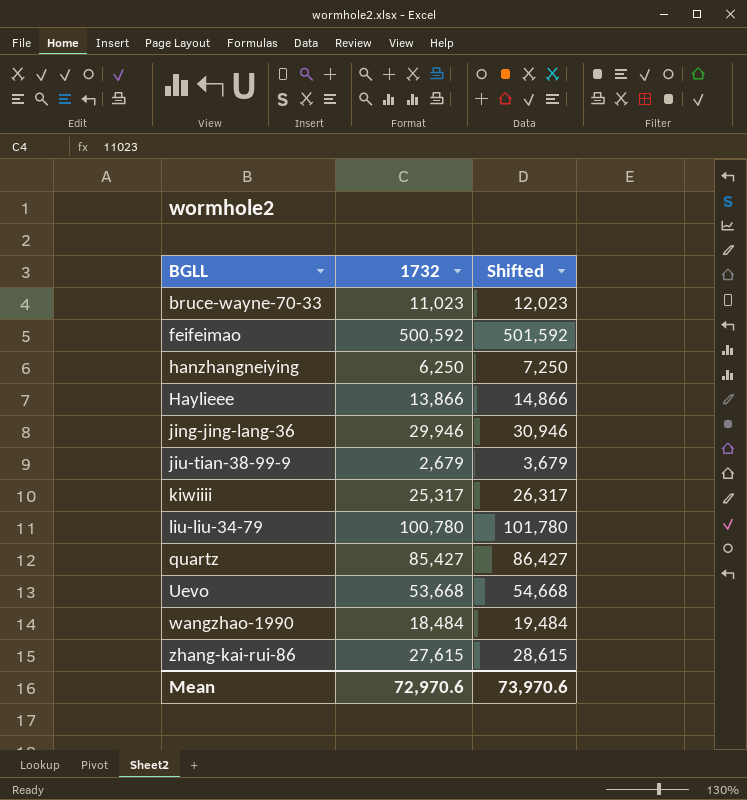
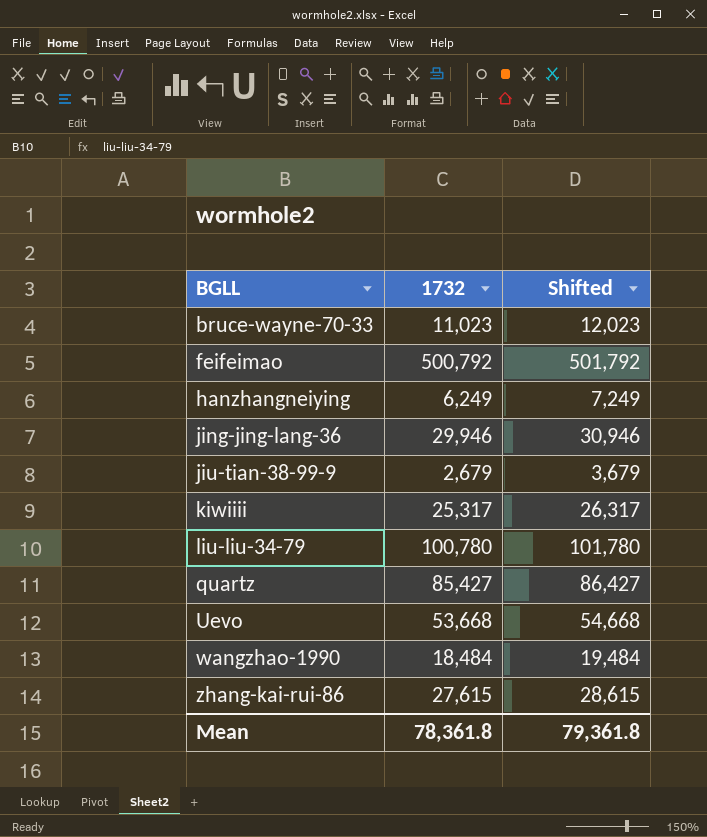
row Haylieee: 13,866 | 14,866 -> none
feifeimao | 1732: 500,592 -> 500,792
feifeimao | Shifted: 501,592 -> 501,792
hanzhangneiying | 1732: 6,250 -> 6,249
hanzhangneiying | Shifted: 7,250 -> 7,249
Mean | 1732: 72,970.6 -> 78,361.8
Mean | Shifted: 73,970.6 -> 79,361.8

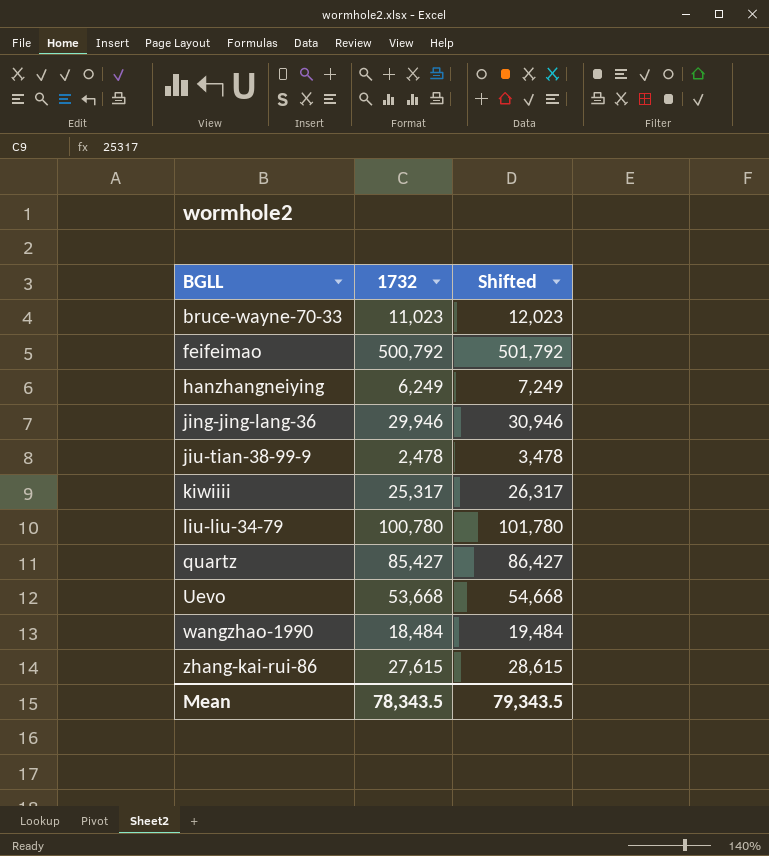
jiu-tian-38-99-9 | 1732: 2,679 -> 2,478
jiu-tian-38-99-9 | Shifted: 3,679 -> 3,478
Mean | 1732: 78,361.8 -> 78,343.5
Mean | Shifted: 79,361.8 -> 79,343.5

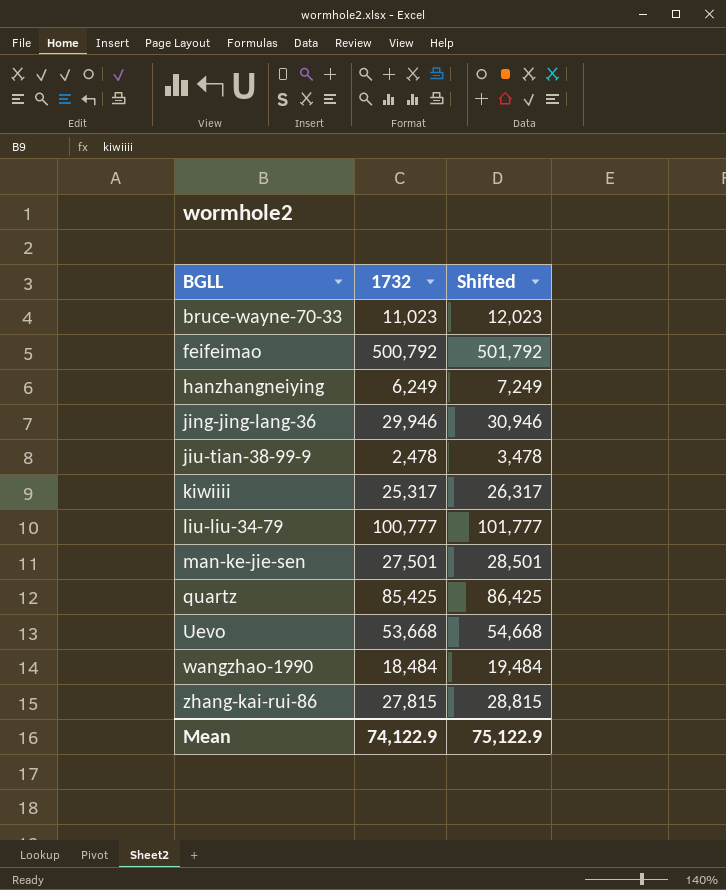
liu-liu-34-79 | 1732: 100,780 -> 100,777
liu-liu-34-79 | Shifted: 101,780 -> 101,777
row man-ke-jie-sen: none -> 27,501 | 28,501
quartz | 1732: 85,427 -> 85,425
quartz | Shifted: 86,427 -> 86,425
zhang-kai-rui-86 | 1732: 27,615 -> 27,815
zhang-kai-rui-86 | Shifted: 28,615 -> 28,815
Mean | 1732: 78,343.5 -> 74,122.9
Mean | Shifted: 79,343.5 -> 75,122.9

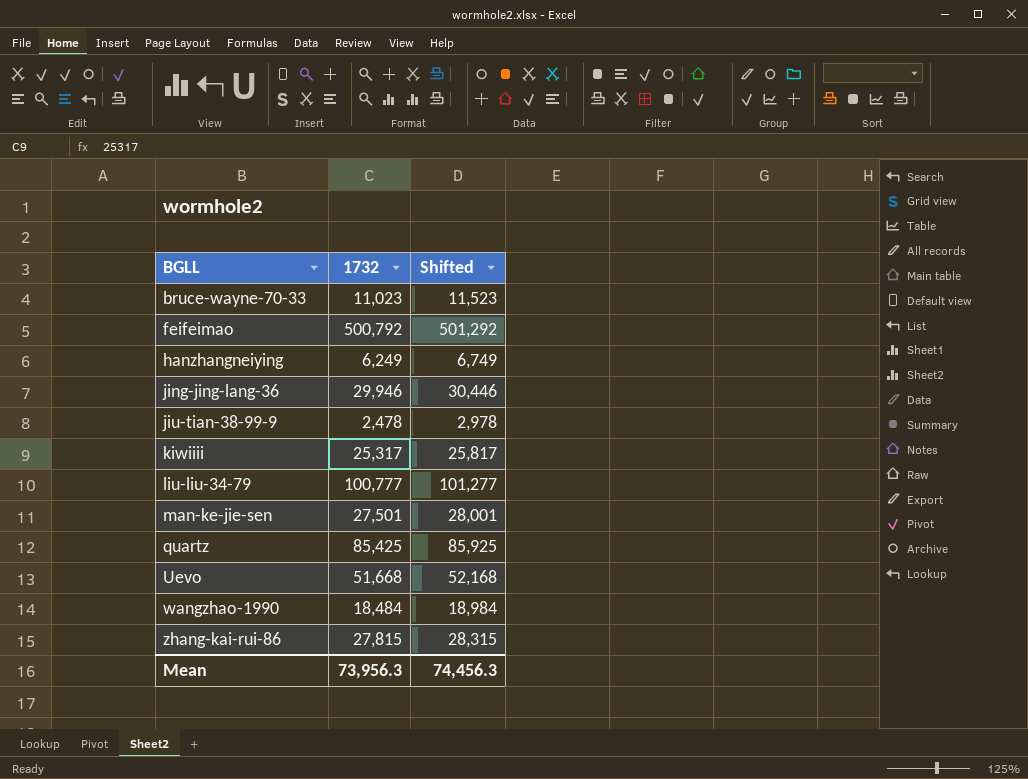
column Shifted | formula: [1732] + 1000 -> [1732] + 500
Uevo | 1732: 53,668 -> 51,668
Mean | 1732: 74,122.9 -> 73,956.3
Mean | Shifted: 75,122.9 -> 74,456.3

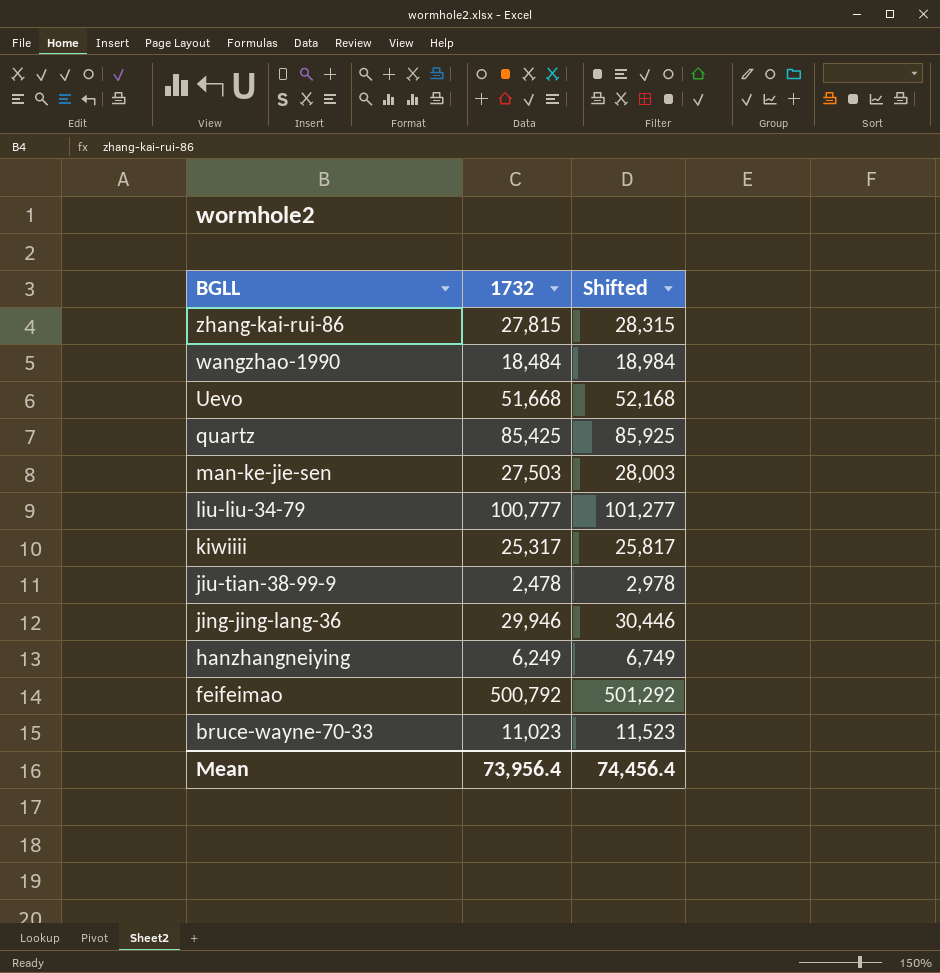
row order: BGLL ascending -> BGLL descending
man-ke-jie-sen | 1732: 27,501 -> 27,503
man-ke-jie-sen | Shifted: 28,001 -> 28,003
Mean | 1732: 73,956.3 -> 73,956.4
Mean | Shifted: 74,456.3 -> 74,456.4

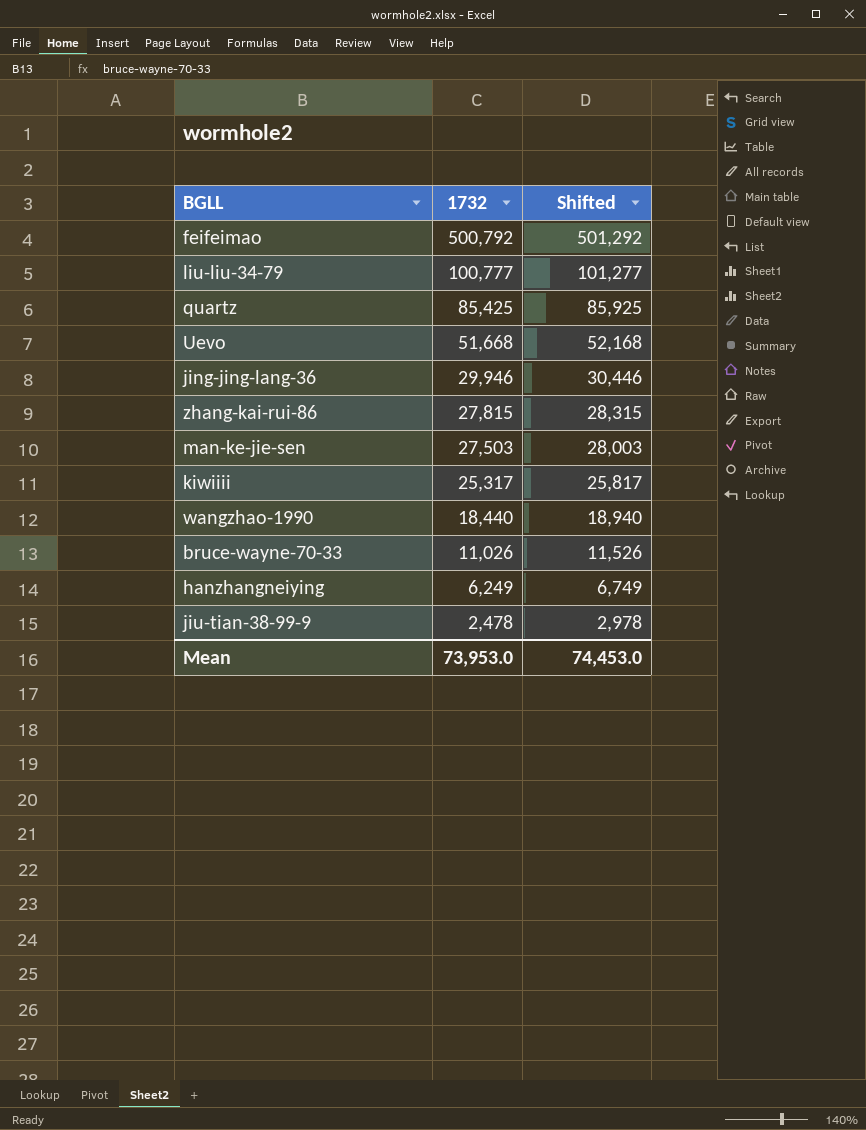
row order: BGLL descending -> 1732 descending
wangzhao-1990 | 1732: 18,484 -> 18,440
wangzhao-1990 | Shifted: 18,984 -> 18,940
bruce-wayne-70-33 | 1732: 11,023 -> 11,026
bruce-wayne-70-33 | Shifted: 11,523 -> 11,526
Mean | 1732: 73,956.4 -> 73,953.0
Mean | Shifted: 74,456.4 -> 74,453.0

